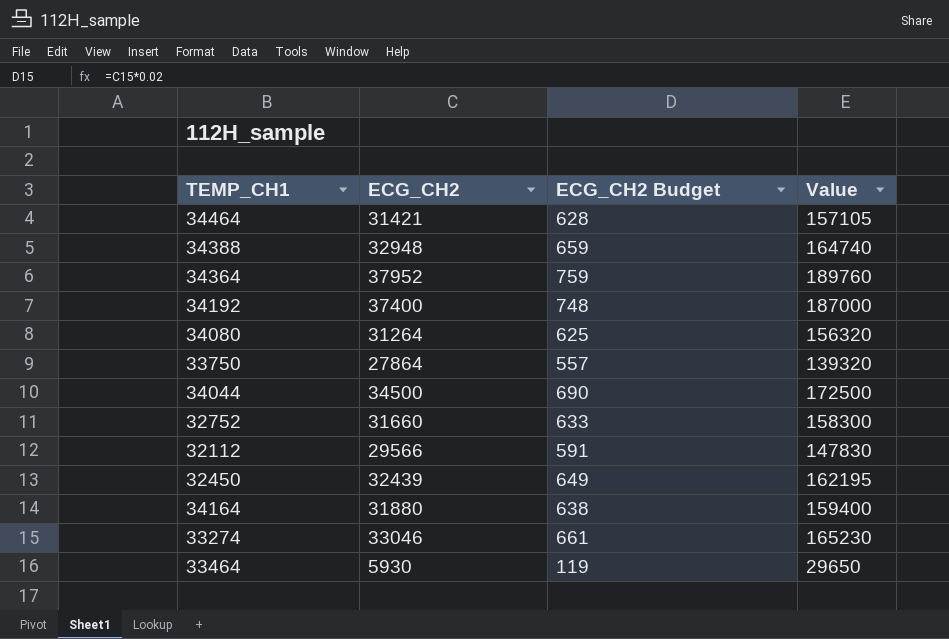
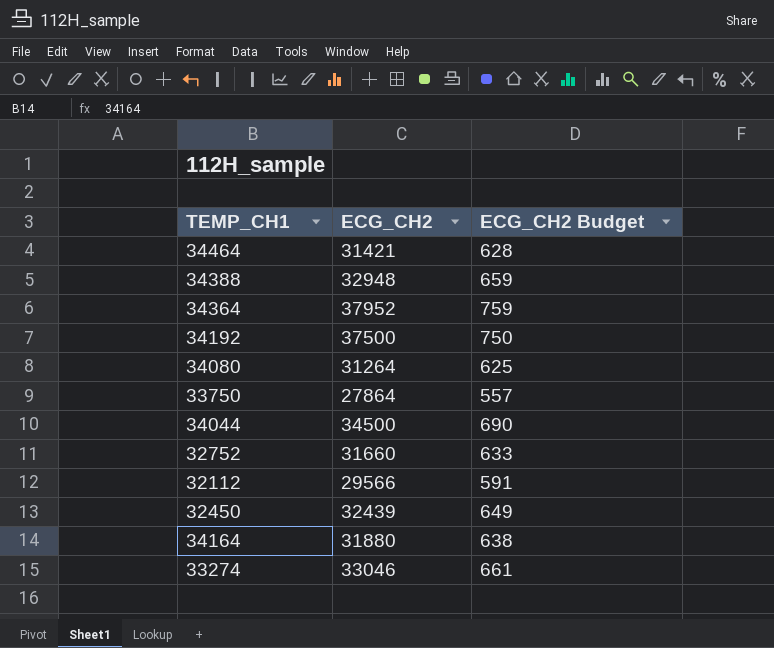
column Value | formula: [ECG_CH2] * 5 -> none
row 33464: 5930 | 119 | 29650 -> none
34192 | ECG_CH2: 37400 -> 37500
34192 | ECG_CH2 Budget: 748 -> 750

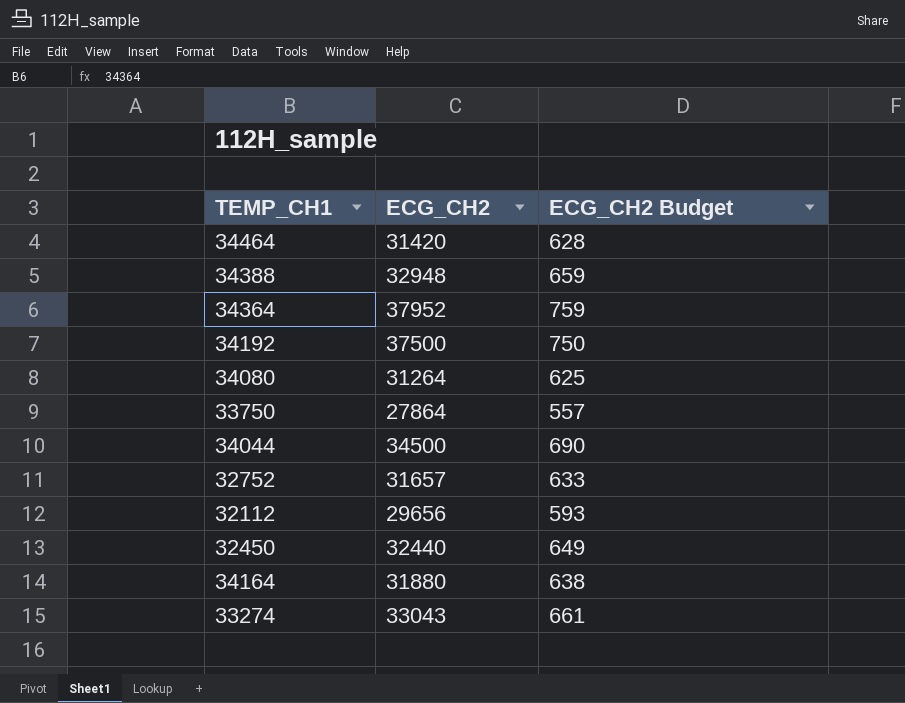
34464 | ECG_CH2: 31421 -> 31420
32752 | ECG_CH2: 31660 -> 31657
32112 | ECG_CH2: 29566 -> 29656
32112 | ECG_CH2 Budget: 591 -> 593
32450 | ECG_CH2: 32439 -> 32440
33274 | ECG_CH2: 33046 -> 33043

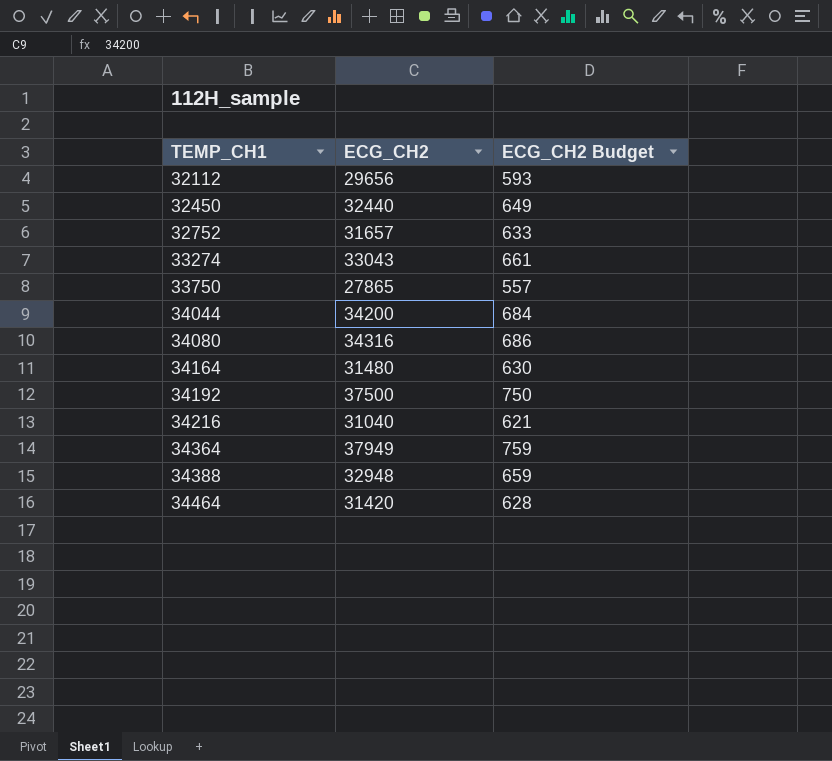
row order: none -> TEMP_CH1 ascending
33750 | ECG_CH2: 27864 -> 27865
34044 | ECG_CH2: 34500 -> 34200
34044 | ECG_CH2 Budget: 690 -> 684
34080 | ECG_CH2: 31264 -> 34316
34080 | ECG_CH2 Budget: 625 -> 686
34164 | ECG_CH2: 31880 -> 31480
34164 | ECG_CH2 Budget: 638 -> 630
row 34216: none -> 31040 | 621
34364 | ECG_CH2: 37952 -> 37949

